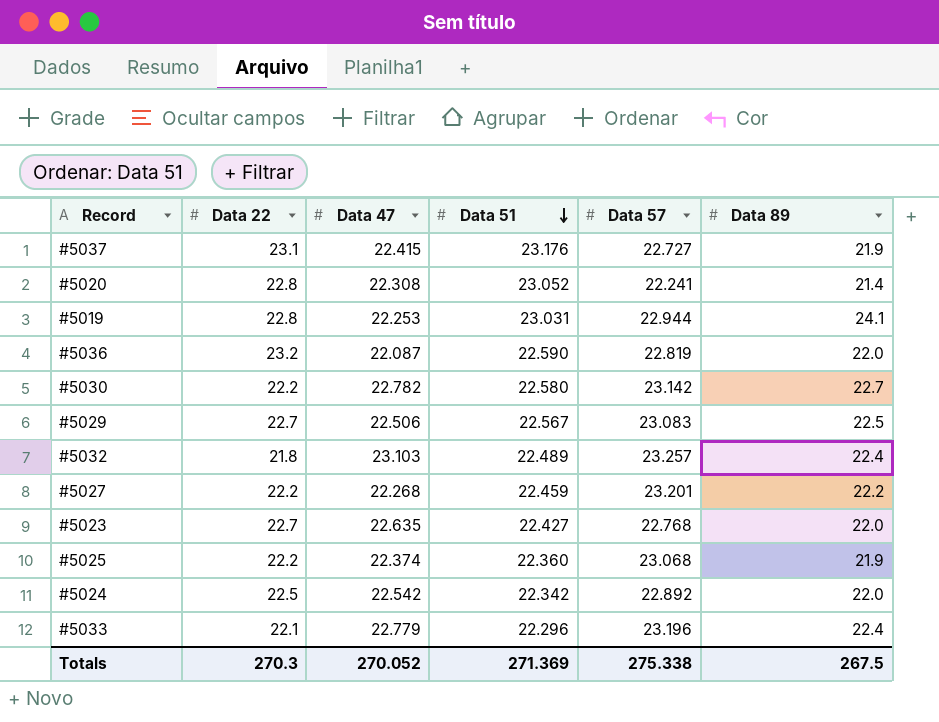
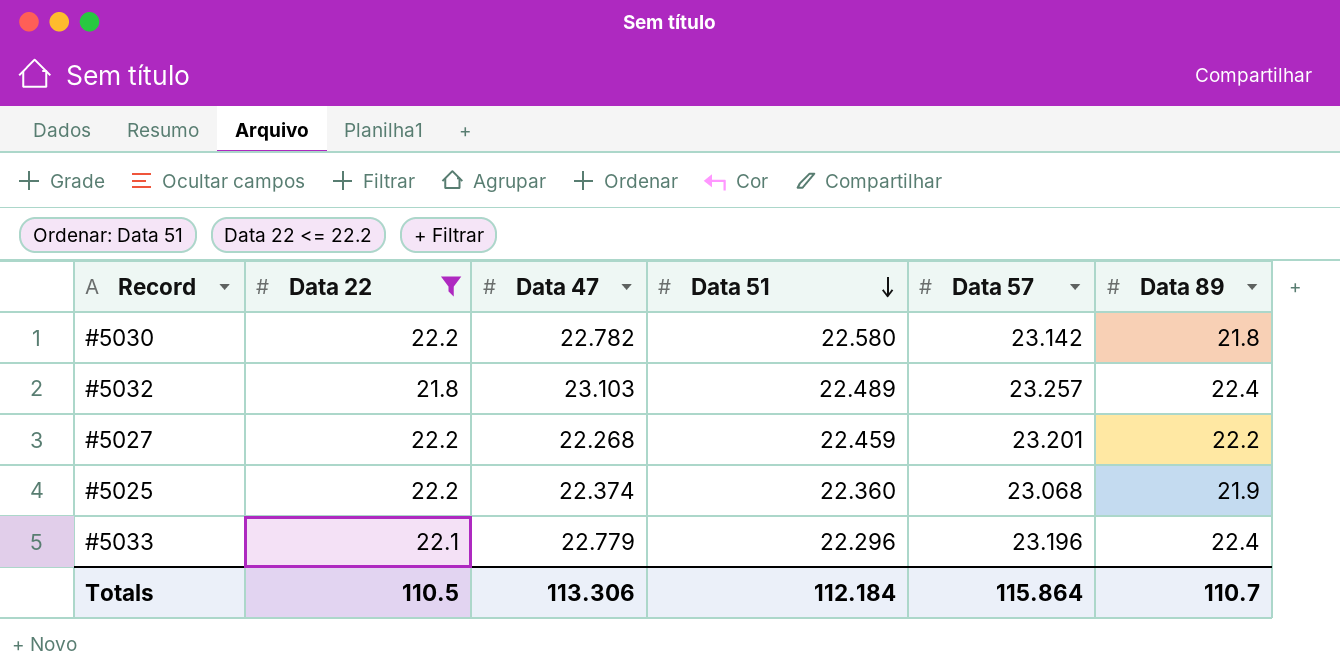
filter: none -> Data 22 <= 22.2
#5030 | Data 89: 22.7 -> 21.8
Totals | Data 22: 270.3 -> 110.5
Totals | Data 47: 270.052 -> 113.306
Totals | Data 51: 271.369 -> 112.184
Totals | Data 57: 275.338 -> 115.864
Totals | Data 89: 267.5 -> 110.7

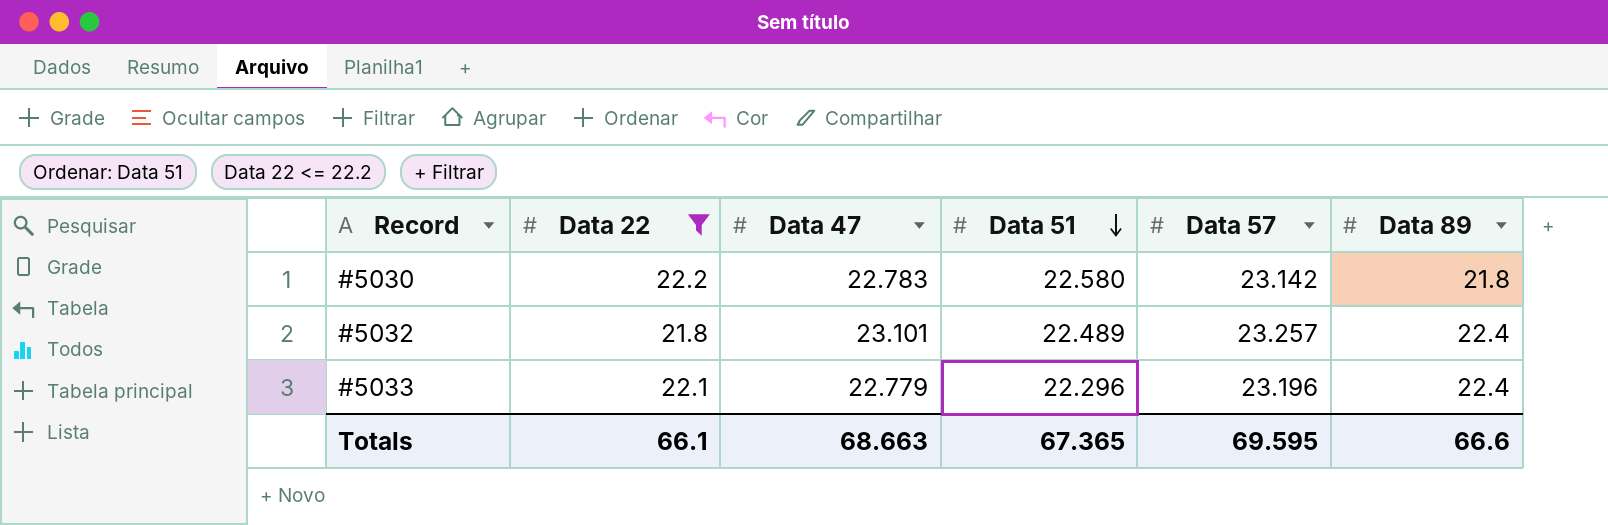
row #5027: 22.2 | 22.268 | 22.459 | 23.201 | 22.2 -> none
row #5025: 22.2 | 22.374 | 22.360 | 23.068 | 21.9 -> none
#5030 | Data 47: 22.782 -> 22.783
#5032 | Data 47: 23.103 -> 23.101
Totals | Data 22: 110.5 -> 66.1
Totals | Data 47: 113.306 -> 68.663
Totals | Data 51: 112.184 -> 67.365
Totals | Data 57: 115.864 -> 69.595
Totals | Data 89: 110.7 -> 66.6

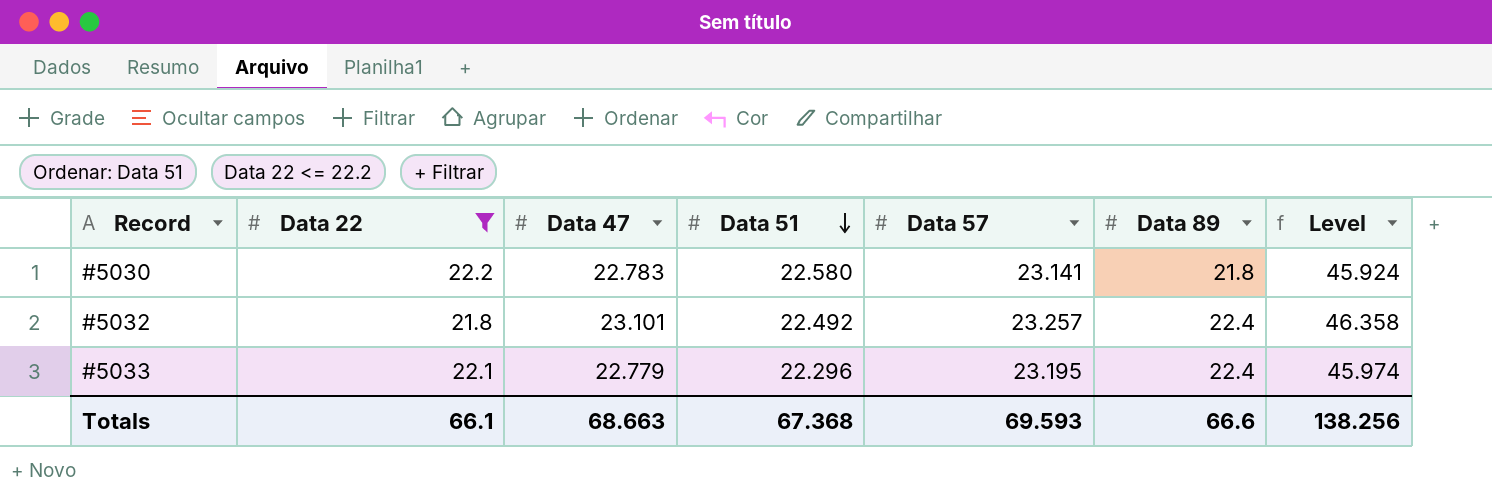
column Level | formula: none -> [Data 47] + [Data 57]
#5030 | Data 57: 23.142 -> 23.141
#5032 | Data 51: 22.489 -> 22.492
#5033 | Data 57: 23.196 -> 23.195
Totals | Data 51: 67.365 -> 67.368
Totals | Data 57: 69.595 -> 69.593

